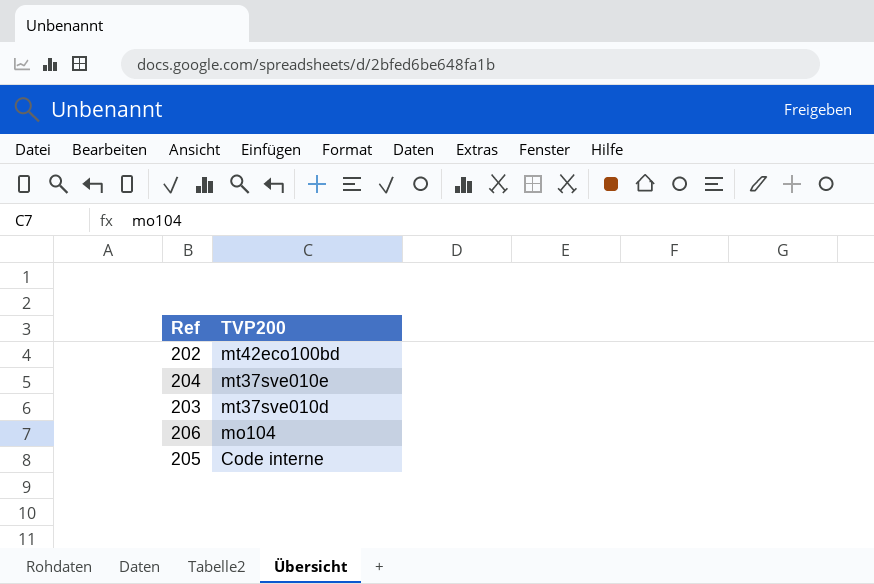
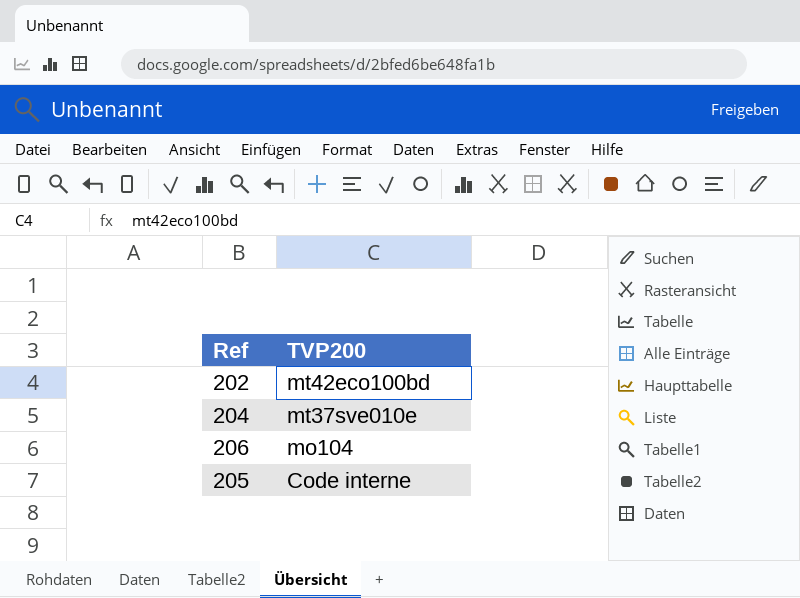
row 203: mt37sve010d -> none

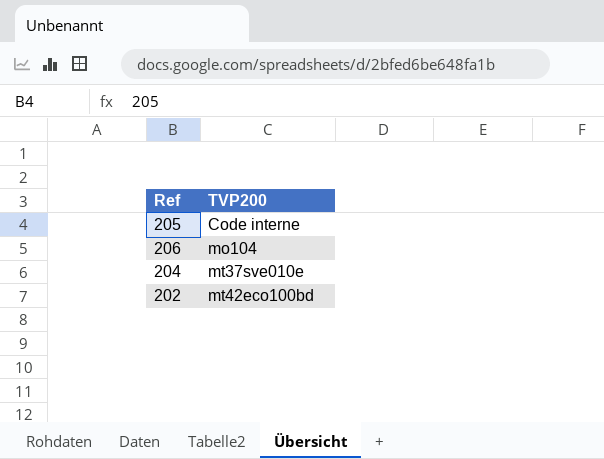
row order: TVP200 descending -> TVP200 ascending

